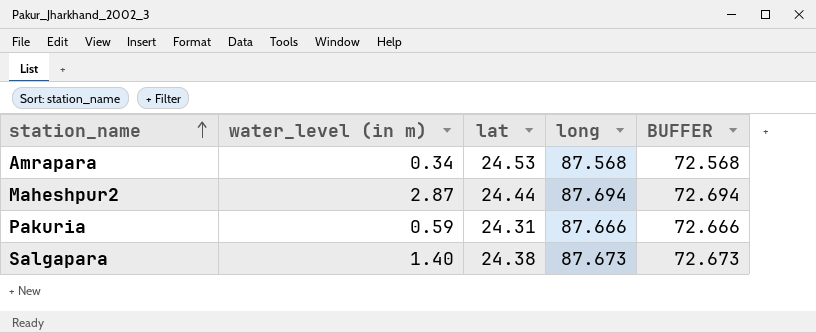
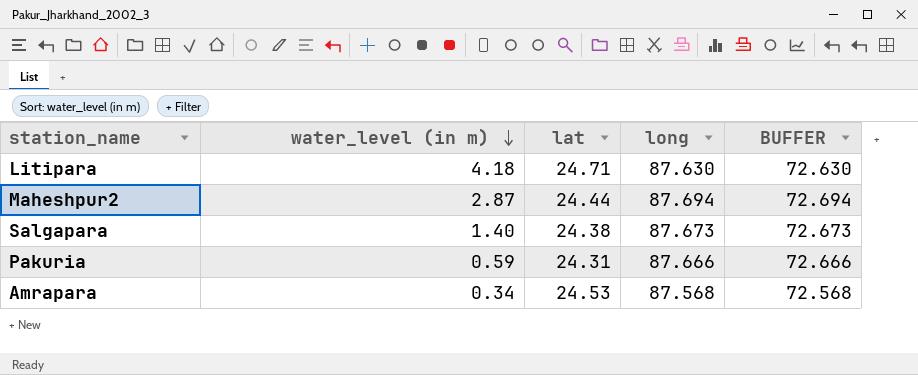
row order: station_name ascending -> water_level (in m) descending
row Litipara: none -> 4.18 | 24.71 | 87.630 | 72.630

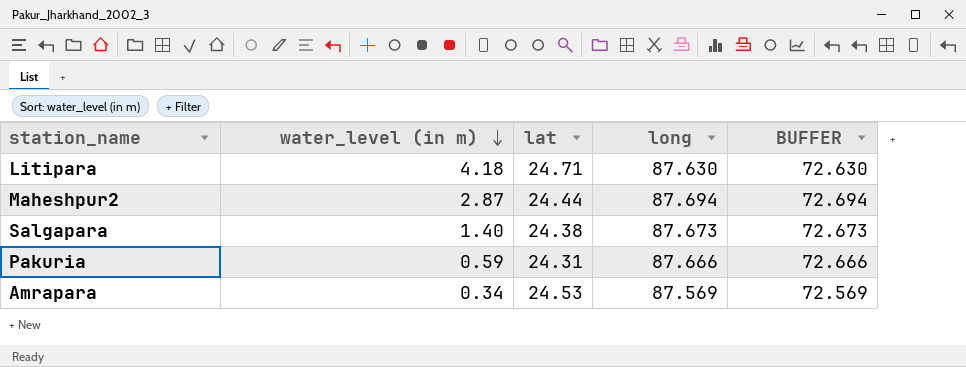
Amrapara | long: 87.568 -> 87.569
Amrapara | BUFFER: 72.568 -> 72.569

